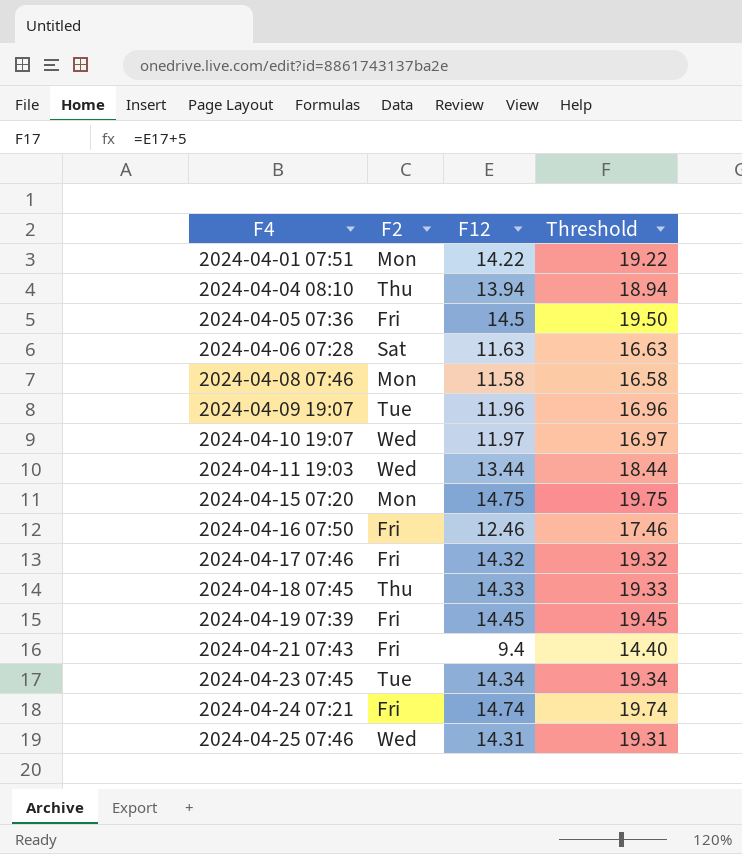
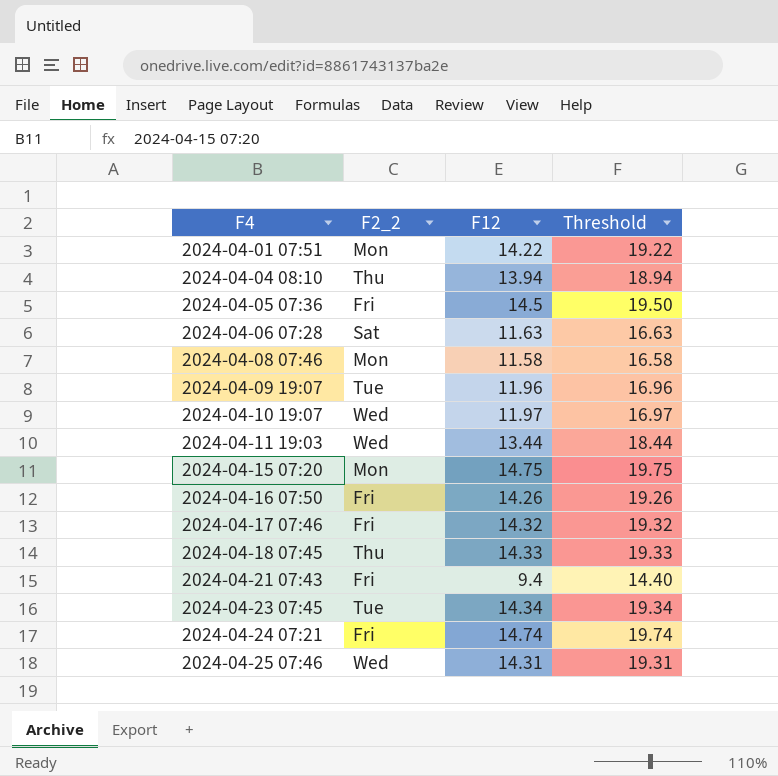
column name: F2 -> F2_2
row 2024-04-19 07:39: Fri | 14.45 | 19.45 -> none
2024-04-16 07:50 | F12: 12.46 -> 14.26
2024-04-16 07:50 | Threshold: 17.46 -> 19.26

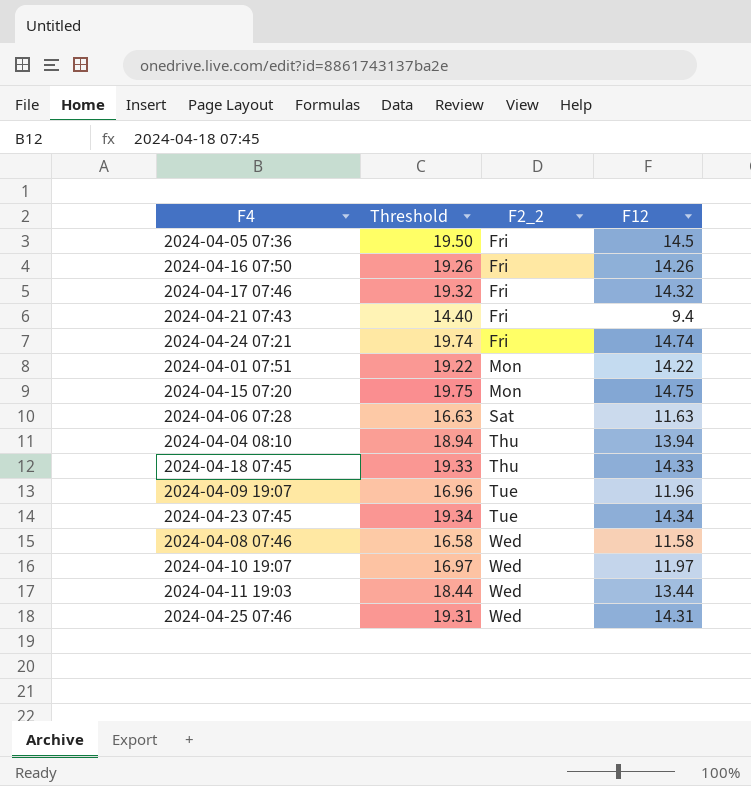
row order: F4 ascending -> F2_2 ascending
column Threshold | position: 4 -> 2
2024-04-08 07:46 | F2_2: Mon -> Wed

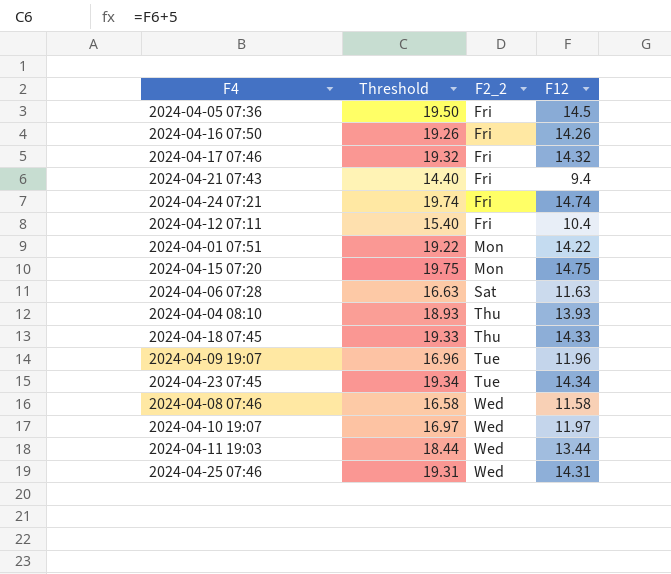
row 2024-04-12 07:11: none -> 15.40 | Fri | 10.4
2024-04-04 08:10 | Threshold: 18.94 -> 18.93
2024-04-04 08:10 | F12: 13.94 -> 13.93

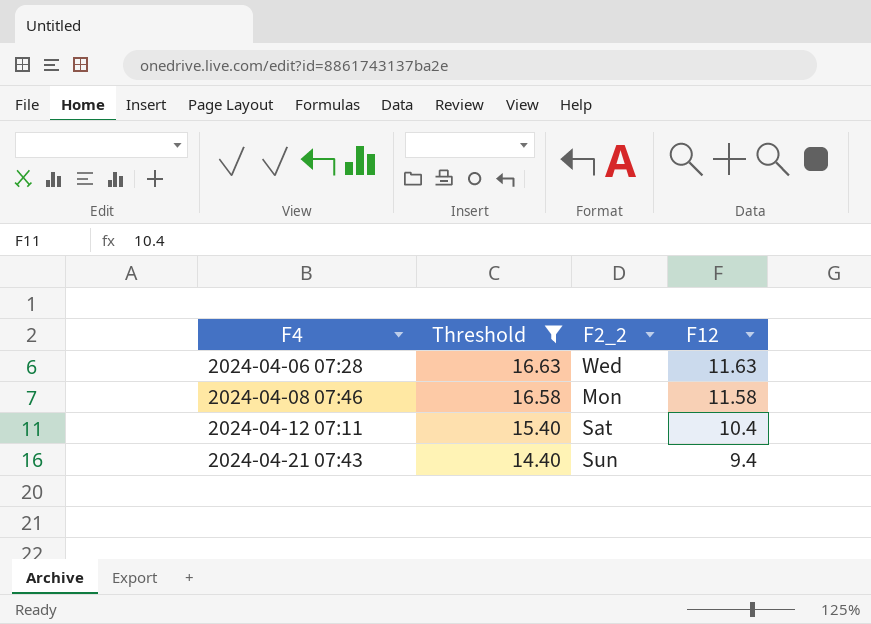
filter: none -> Threshold <= 16.63
row order: F2_2 ascending -> F4 ascending
2024-04-06 07:28 | F2_2: Sat -> Wed
2024-04-08 07:46 | F2_2: Wed -> Mon
2024-04-12 07:11 | F2_2: Fri -> Sat
2024-04-21 07:43 | F2_2: Fri -> Sun

